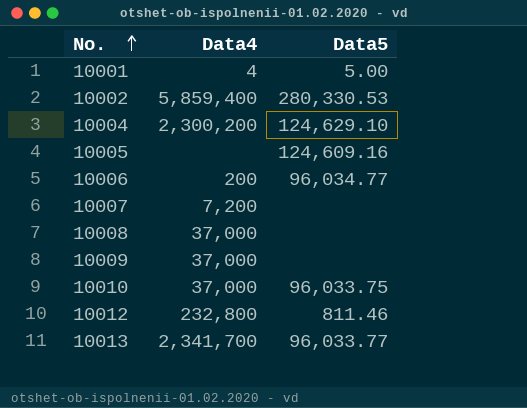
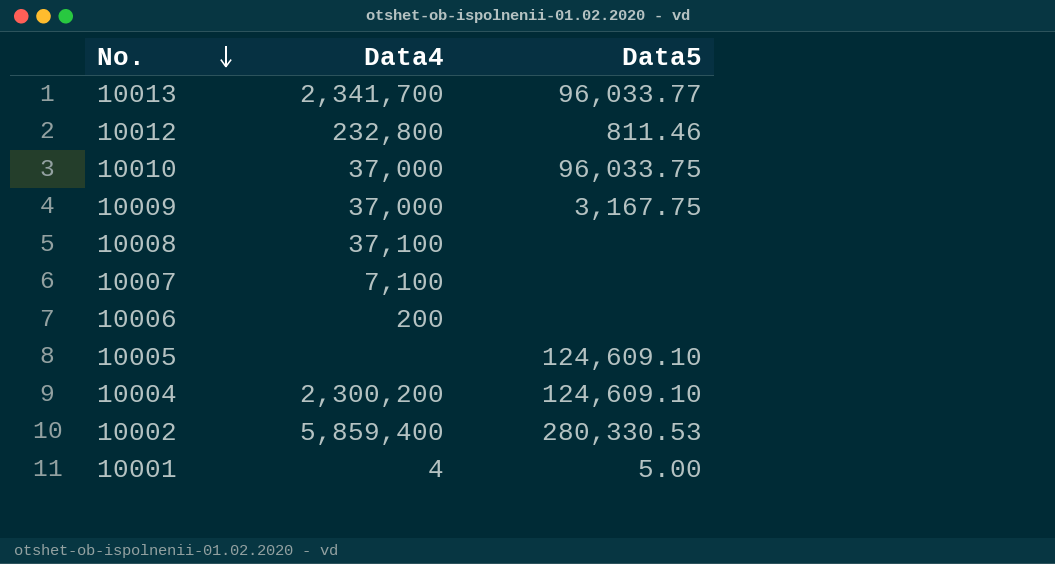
row order: No. ascending -> No. descending
10009 | Data5: none -> 3,167.75
10008 | Data4: 37,000 -> 37,100
10007 | Data4: 7,200 -> 7,100
10006 | Data5: 96,034.77 -> none
10005 | Data5: 124,609.16 -> 124,609.10
10004 | Data5: 124,629.10 -> 124,609.10

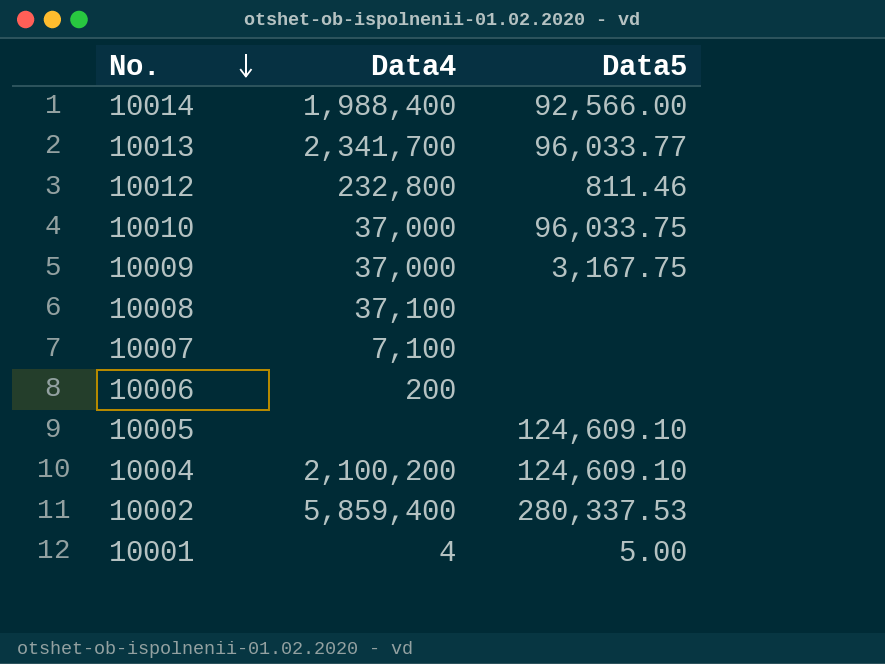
row 10014: none -> 1,988,400 | 92,566.00
10004 | Data4: 2,300,200 -> 2,100,200
10002 | Data5: 280,330.53 -> 280,337.53

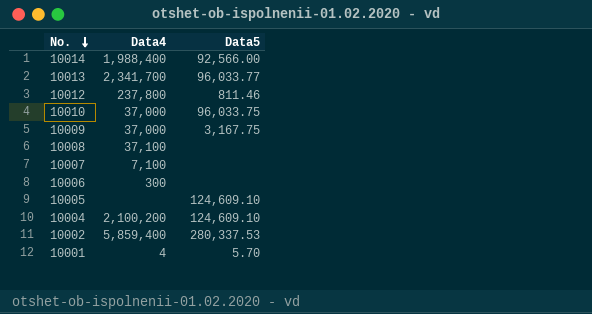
10012 | Data4: 232,800 -> 237,800
10006 | Data4: 200 -> 300
10001 | Data5: 5.00 -> 5.70

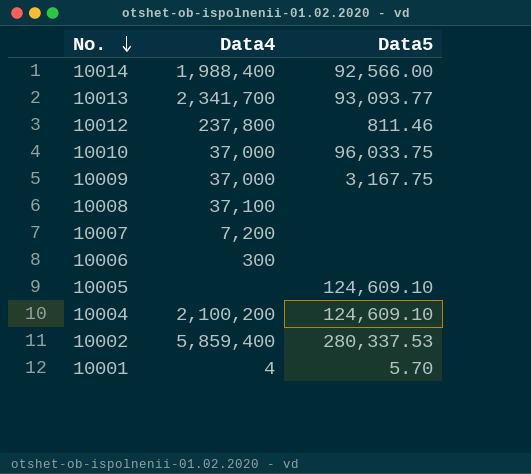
10013 | Data5: 96,033.77 -> 93,093.77
10007 | Data4: 7,100 -> 7,200

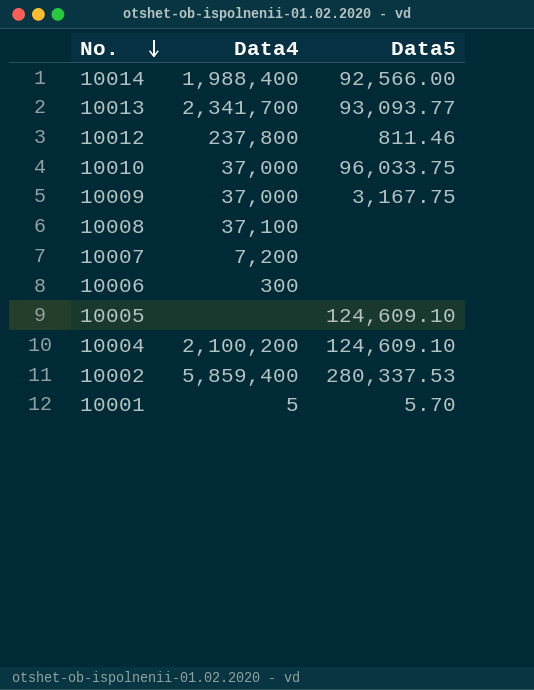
10001 | Data4: 4 -> 5

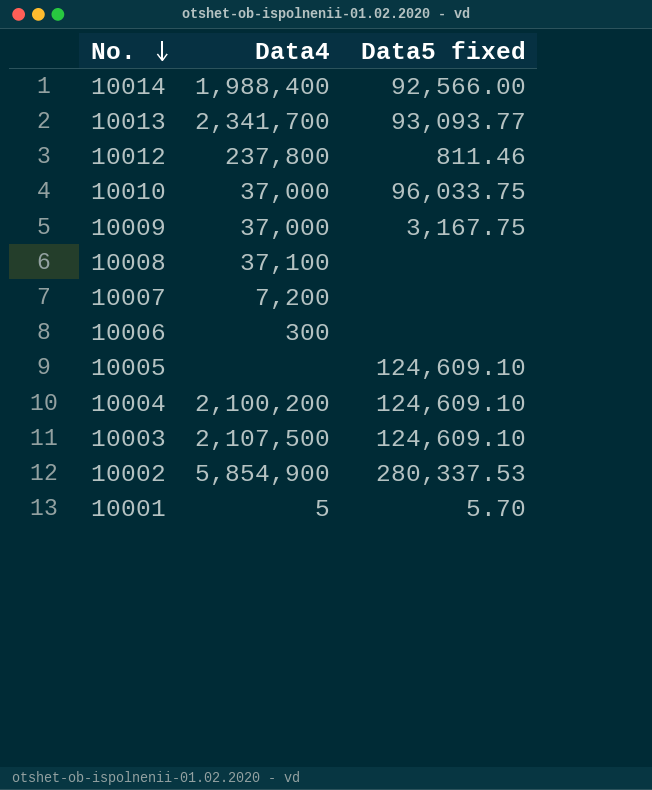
column name: Data5 -> Data5 fixed
row 10003: none -> 2,107,500 | 124,609.10
10002 | Data4: 5,859,400 -> 5,854,900

